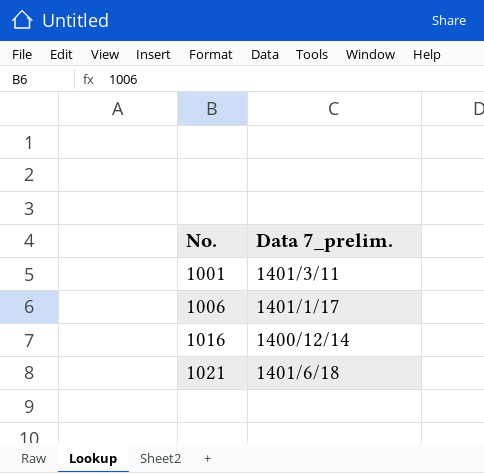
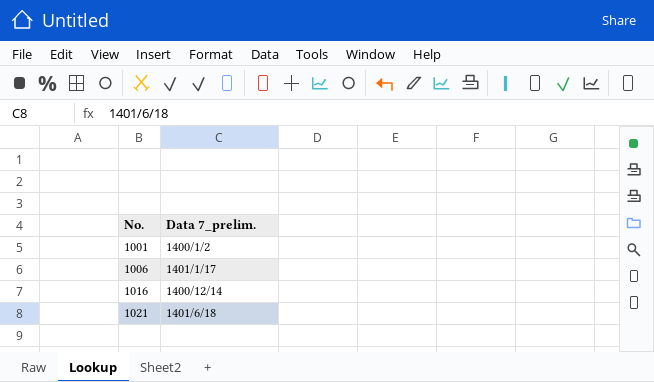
1001 | Data 7_prelim.: 1401/3/11 -> 1400/1/2

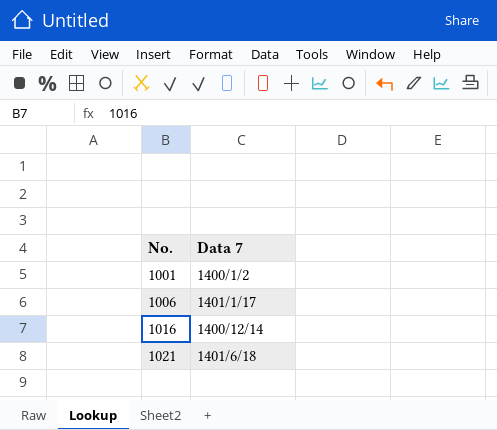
column name: Data 7_prelim. -> Data 7

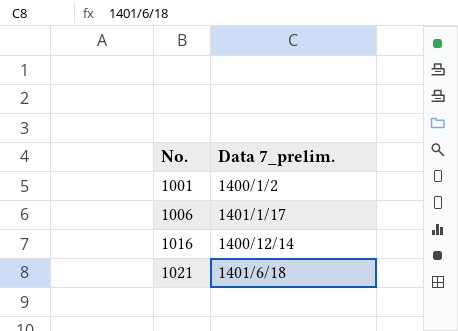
column name: Data 7 -> Data 7_prelim.

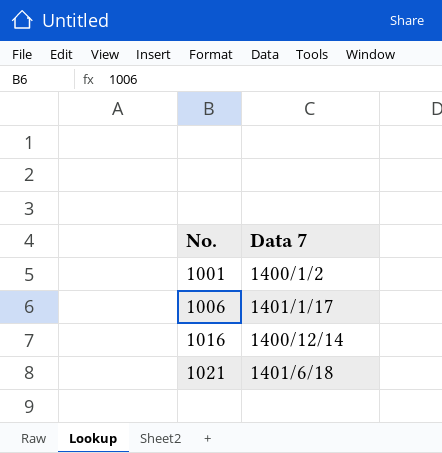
column name: Data 7_prelim. -> Data 7

